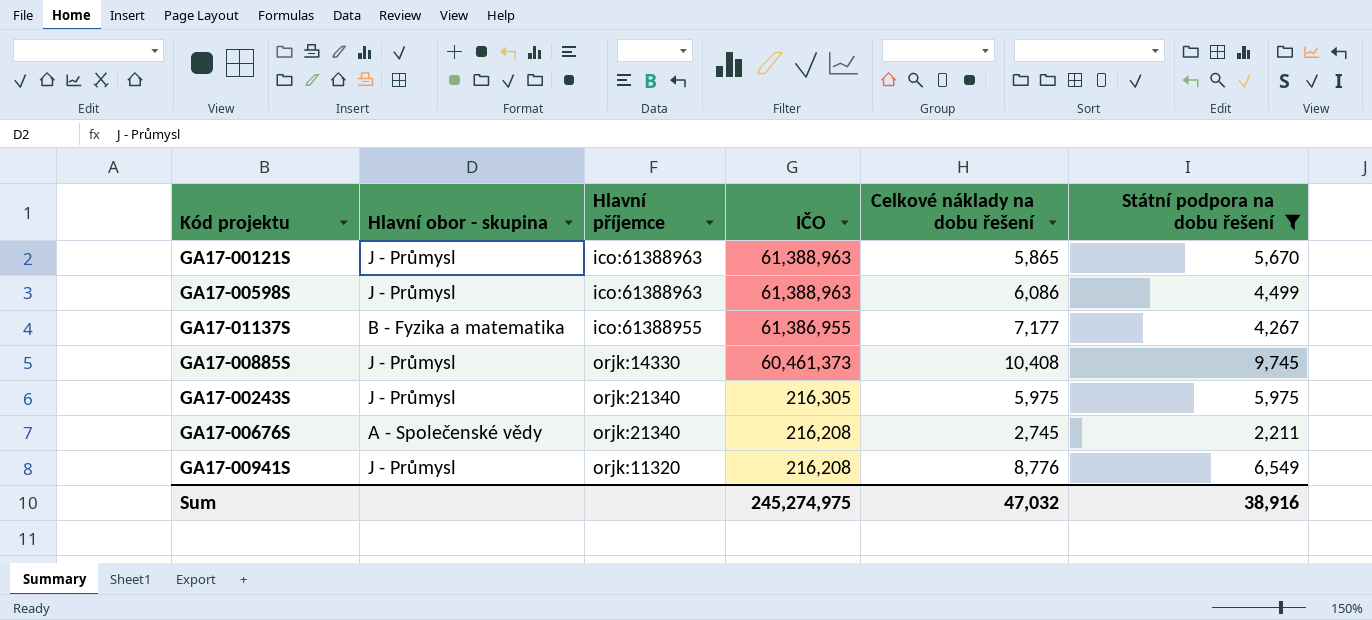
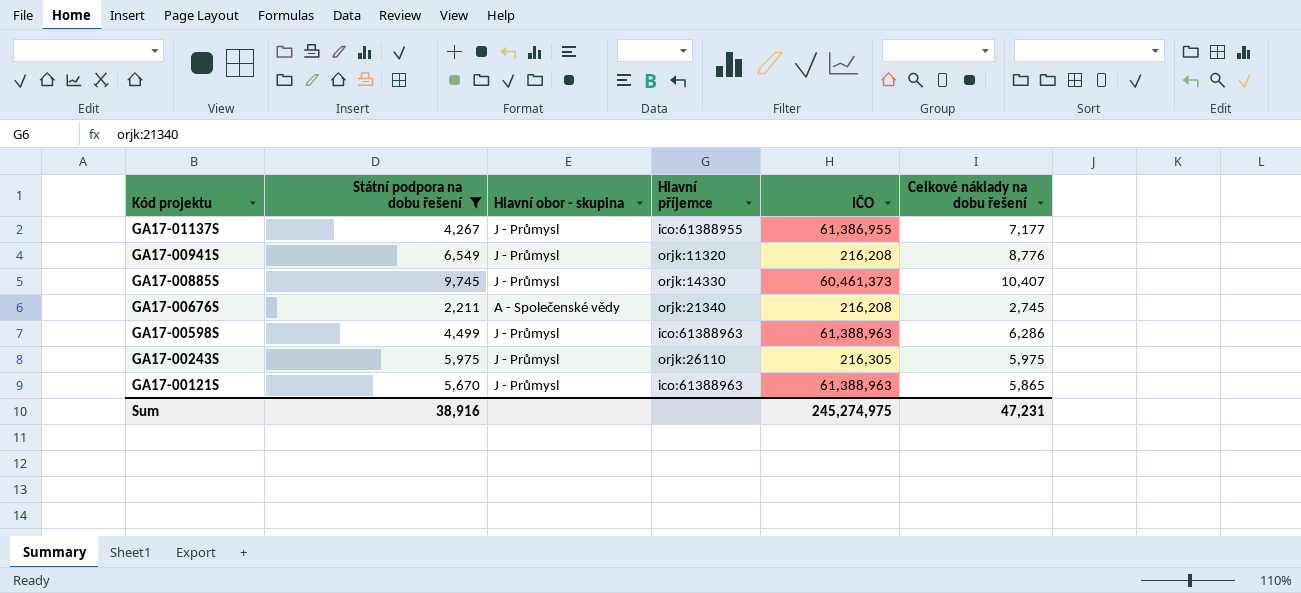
row order: IČO descending -> Kód projektu descending
column Státní podpora na dobu řešení | position: 6 -> 2
GA17-01137S | Hlavní obor - skupina: B - Fyzika a matematika -> J - Průmysl
GA17-00885S | Celkové náklady na dobu řešení: 10,408 -> 10,407
GA17-00598S | Celkové náklady na dobu řešení: 6,086 -> 6,286
GA17-00243S | Hlavní příjemce: orjk:21340 -> orjk:26110
Sum | Celkové náklady na dobu řešení: 47,032 -> 47,231

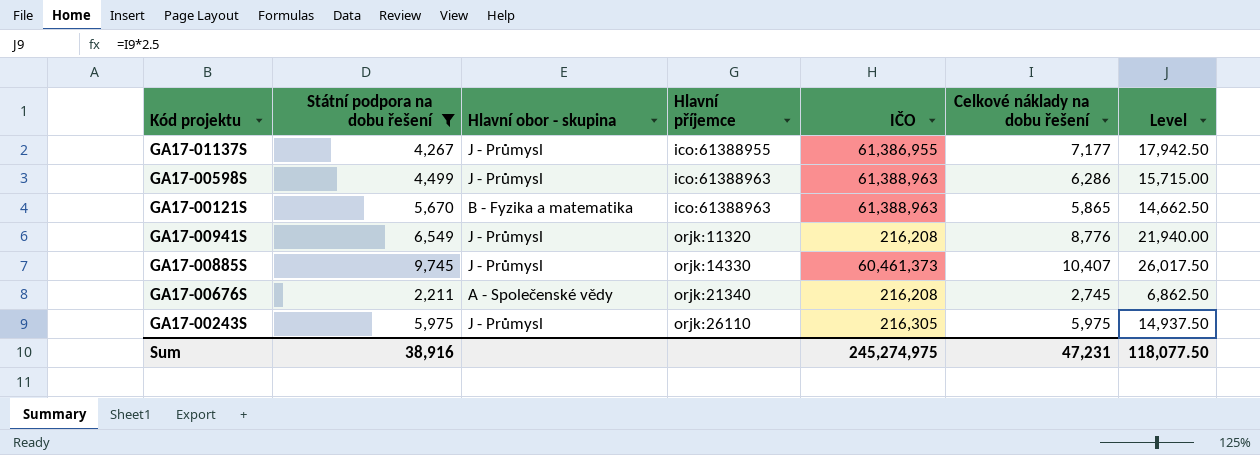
row order: Kód projektu descending -> Hlavní příjemce ascending
column Level | formula: none -> [Celkové náklady na dobu řešení] * 2.5
GA17-00121S | Hlavní obor - skupina: J - Průmysl -> B - Fyzika a matematika

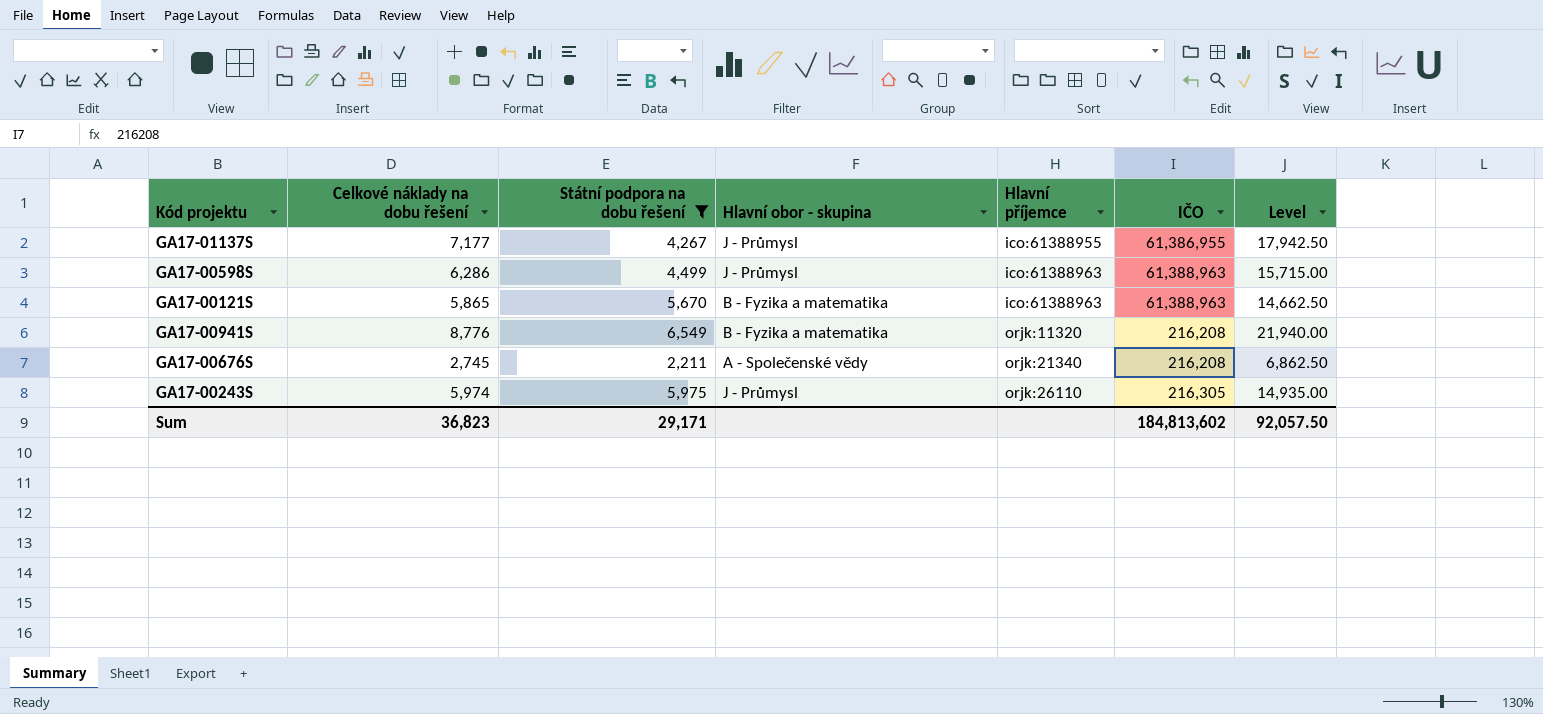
column Celkové náklady na dobu řešení | position: 6 -> 2
row GA17-00885S: 9,745 | J - Průmysl | orjk:14330 | 60,461,373 | 10,407 | 26,017.50 -> none
GA17-00941S | Hlavní obor - skupina: J - Průmysl -> B - Fyzika a matematika
GA17-00243S | Celkové náklady na dobu řešení: 5,975 -> 5,974
GA17-00243S | Level: 14,937.50 -> 14,935.00
Sum | Celkové náklady na dobu řešení: 47,231 -> 36,823
Sum | Státní podpora na dobu řešení: 38,916 -> 29,171
Sum | IČO: 245,274,975 -> 184,813,602
Sum | Level: 118,077.50 -> 92,057.50

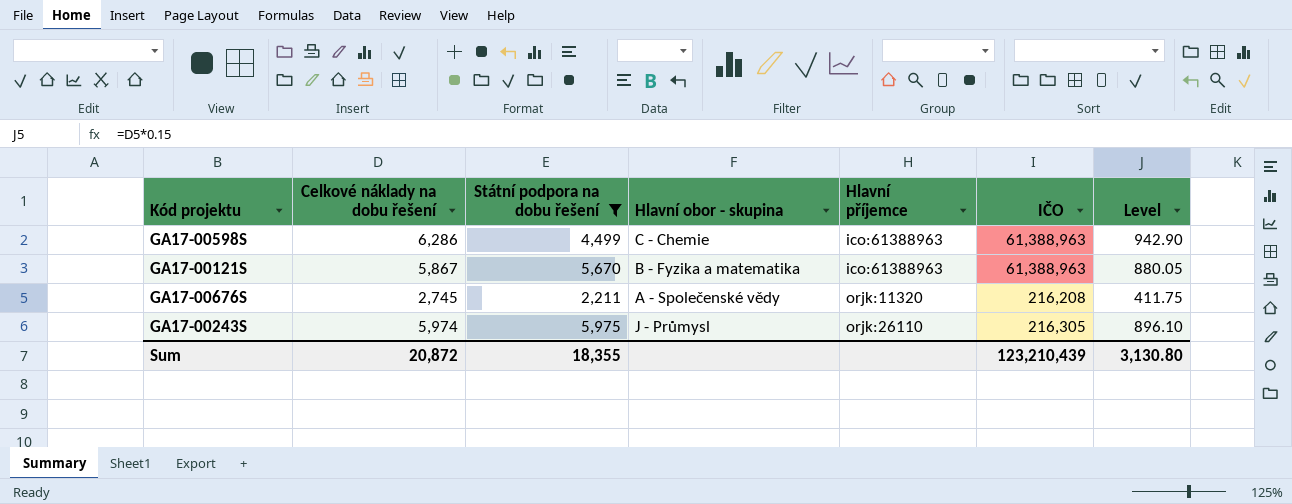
column Level | formula: [Celkové náklady na dobu řešení] * 2.5 -> [Celkové náklady na dobu řešení] * 0.15
row GA17-01137S: 7,177 | 4,267 | J - Průmysl | ico:61388955 | 61,386,955 | 17,942.50 -> none
row GA17-00941S: 8,776 | 6,549 | B - Fyzika a matematika | orjk:11320 | 216,208 | 21,940.00 -> none
GA17-00598S | Hlavní obor - skupina: J - Průmysl -> C - Chemie
GA17-00121S | Celkové náklady na dobu řešení: 5,865 -> 5,867
GA17-00676S | Hlavní příjemce: orjk:21340 -> orjk:11320
Sum | Celkové náklady na dobu řešení: 36,823 -> 20,872
Sum | Státní podpora na dobu řešení: 29,171 -> 18,355
Sum | IČO: 184,813,602 -> 123,210,439
Sum | Level: 92,057.50 -> 3,130.80

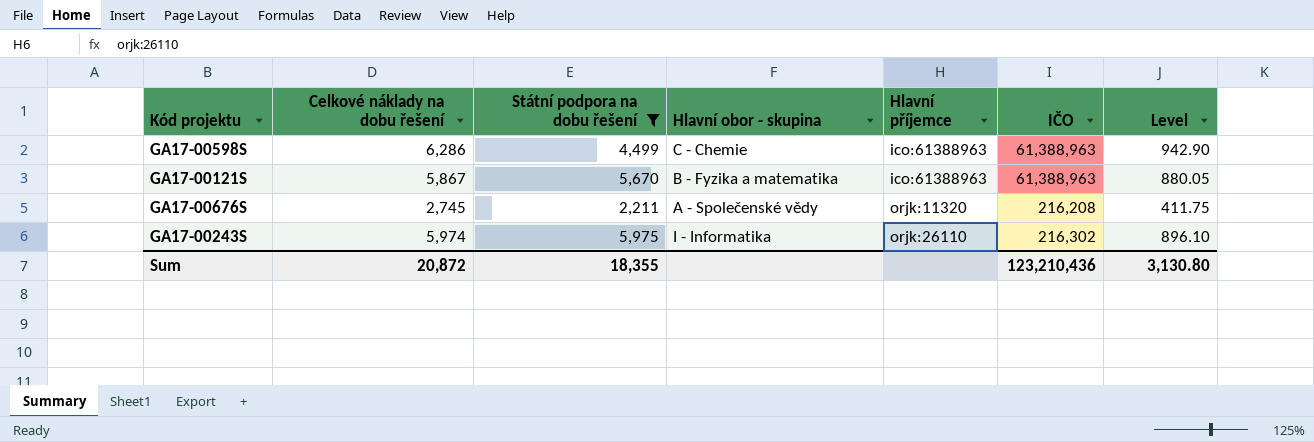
GA17-00243S | Hlavní obor - skupina: J - Průmysl -> I - Informatika
GA17-00243S | IČO: 216,305 -> 216,302
Sum | IČO: 123,210,439 -> 123,210,436

